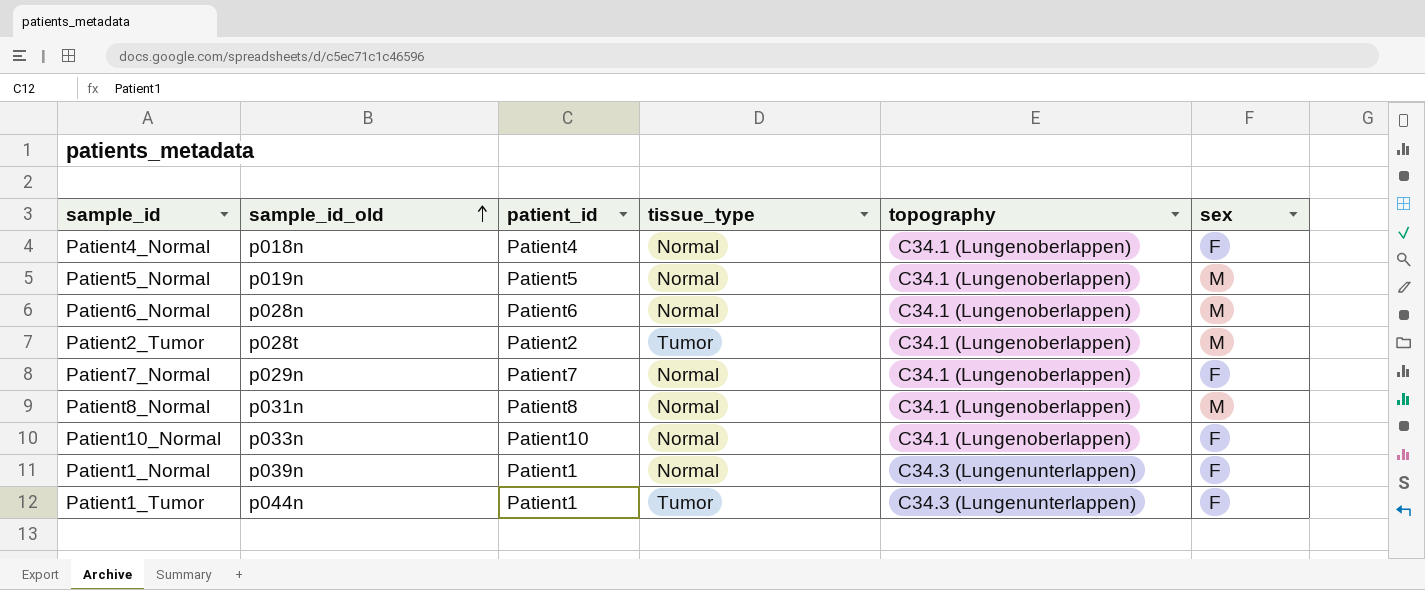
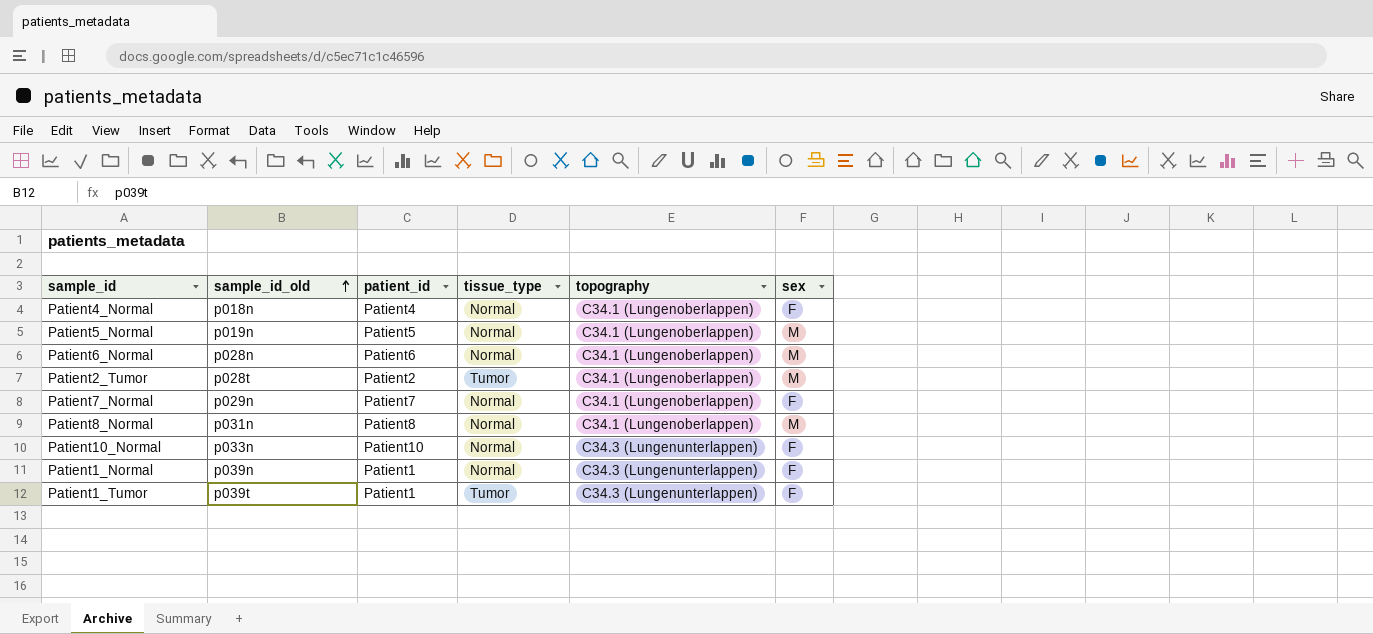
Patient10_Normal | topography: C34.1 (Lungenoberlappen) -> C34.3 (Lungenunterlappen)
Patient1_Tumor | sample_id_old: p044n -> p039t

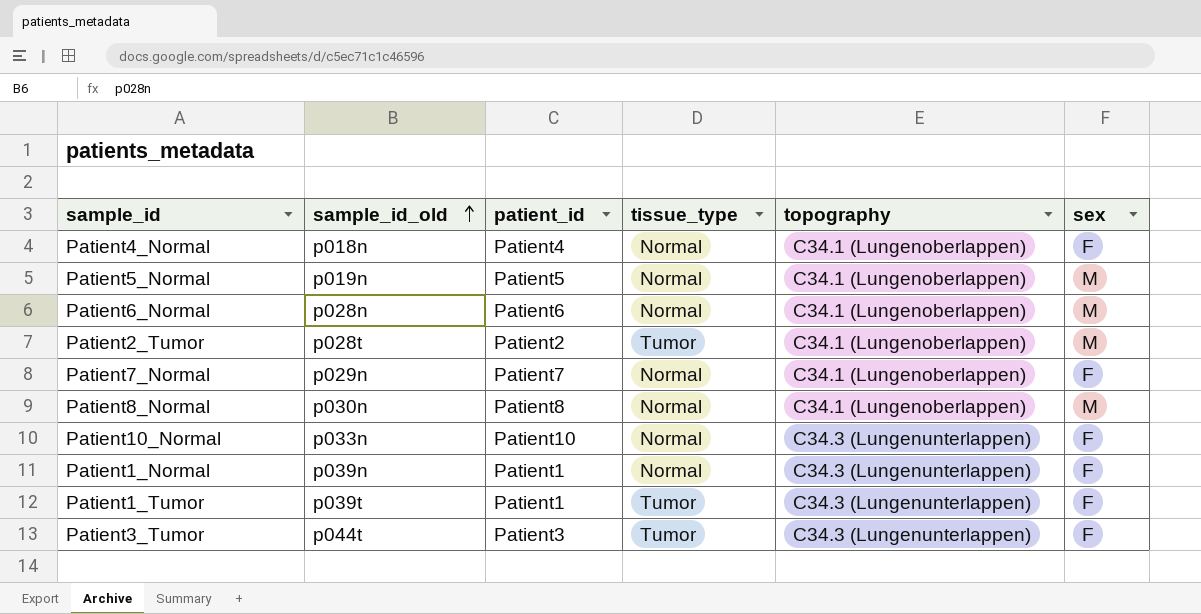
Patient8_Normal | sample_id_old: p031n -> p030n
row Patient3_Tumor: none -> p044t | Patient3 | Tumor | C34.3 (Lungenunterlappen) | F

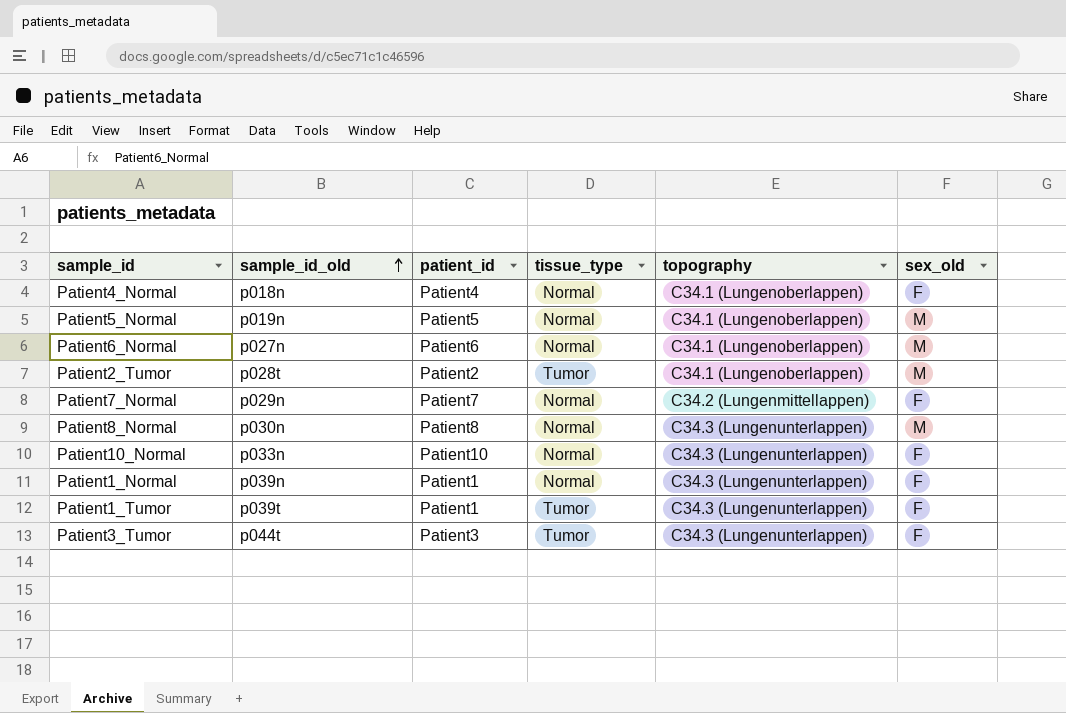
column name: sex -> sex_old
Patient6_Normal | sample_id_old: p028n -> p027n
Patient7_Normal | topography: C34.1 (Lungenoberlappen) -> C34.2 (Lungenmittellappen)
Patient8_Normal | topography: C34.1 (Lungenoberlappen) -> C34.3 (Lungenunterlappen)

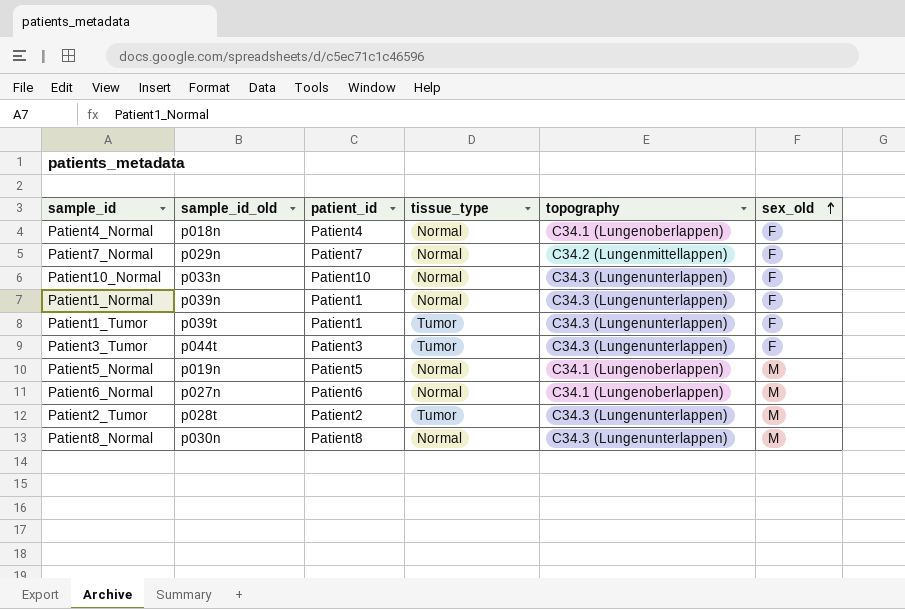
row order: sample_id_old ascending -> sex_old ascending
Patient2_Tumor | topography: C34.1 (Lungenoberlappen) -> C34.3 (Lungenunterlappen)

